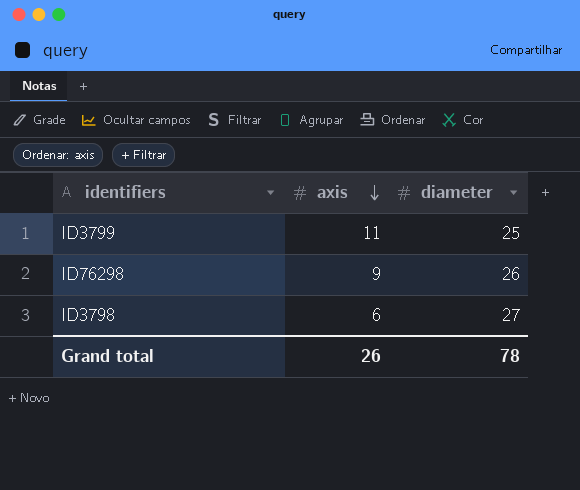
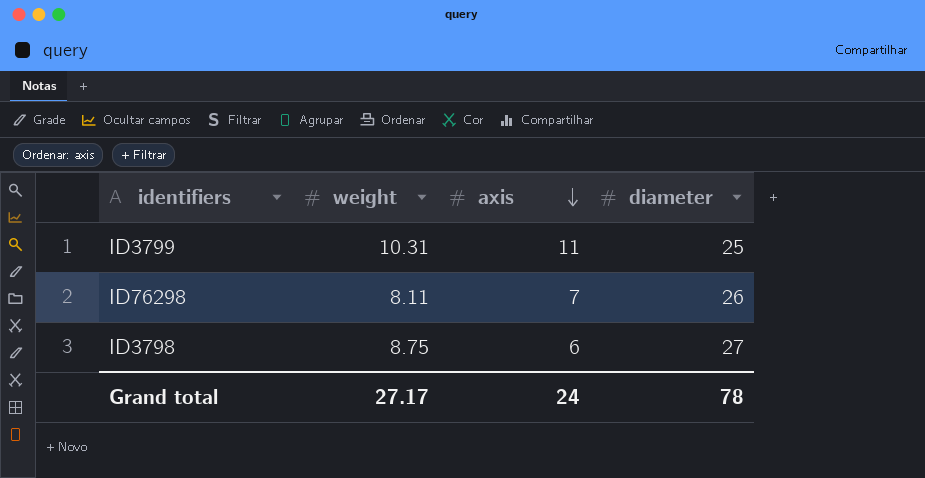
column weight | position: none -> 2
ID76298 | axis: 9 -> 7
Grand total | axis: 26 -> 24

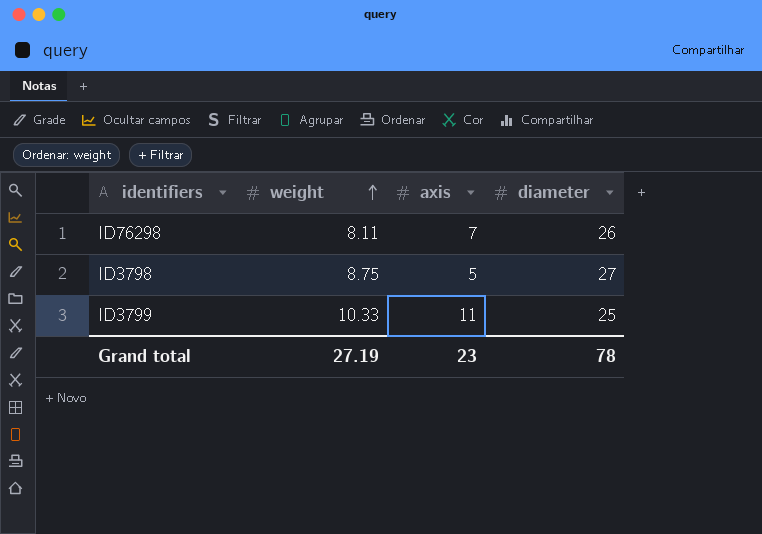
row order: axis descending -> weight ascending
ID3798 | axis: 6 -> 5
ID3799 | weight: 10.31 -> 10.33
Grand total | weight: 27.17 -> 27.19
Grand total | axis: 24 -> 23

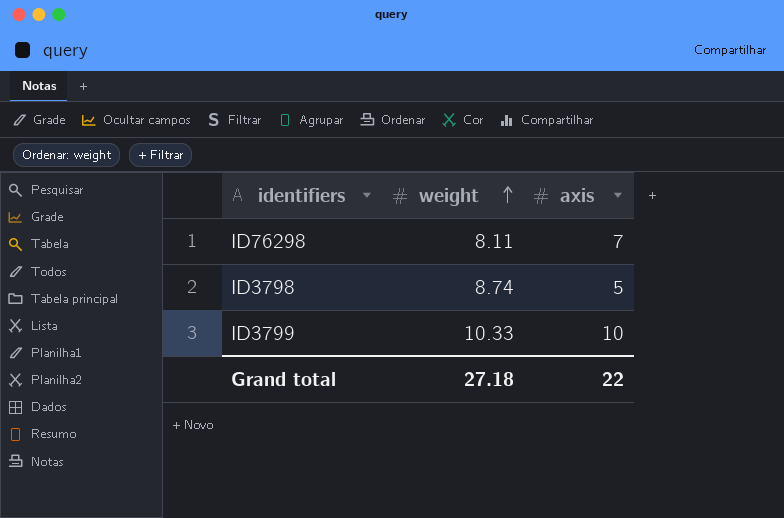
column diameter | position: 4 -> none
ID3798 | weight: 8.75 -> 8.74
ID3799 | axis: 11 -> 10
Grand total | weight: 27.19 -> 27.18
Grand total | axis: 23 -> 22

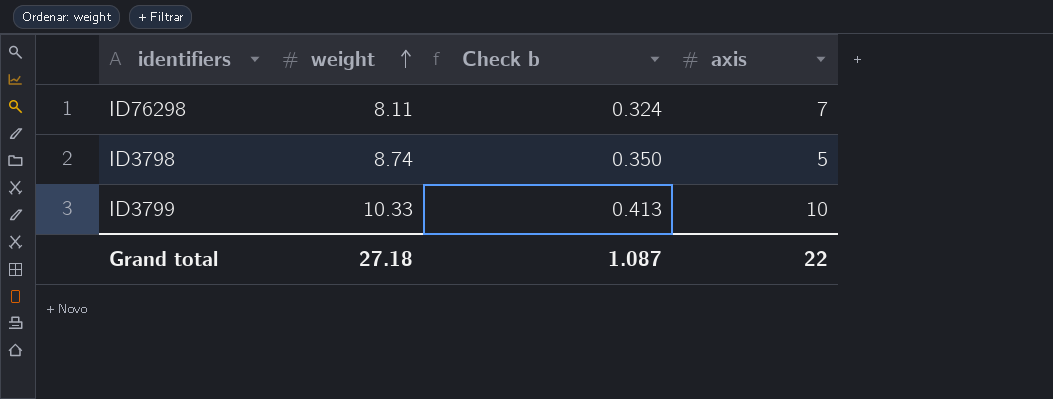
column Check b | formula: none -> [weight] * 0.04

